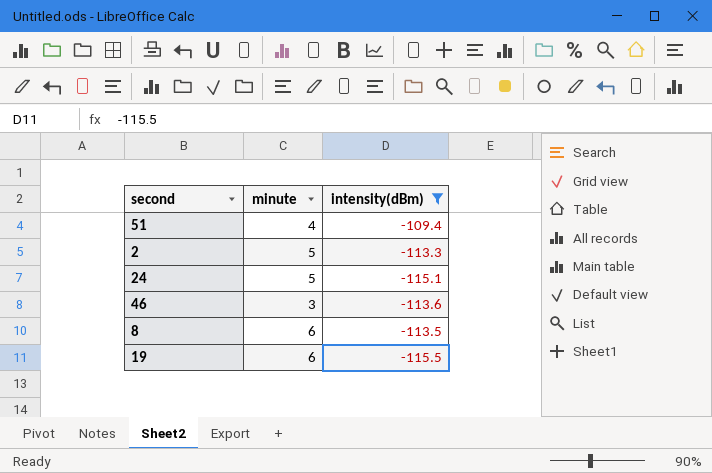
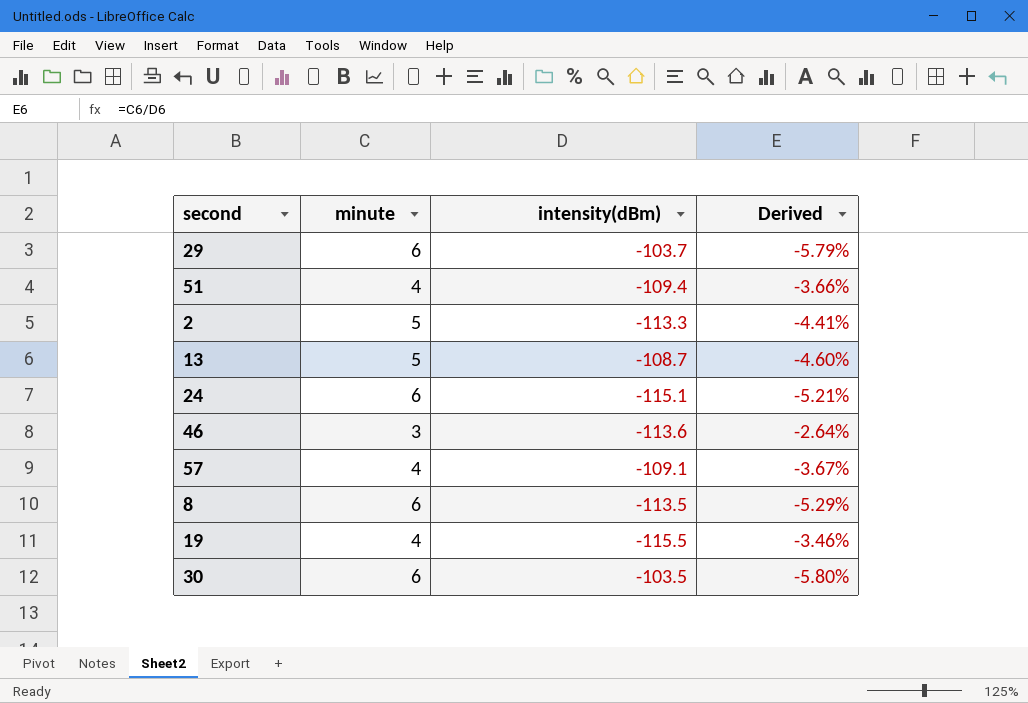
filter: intensity(dBm) <= -109.4 -> none
column Derived | formula: none -> [minute] / [intensity(dBm)]
24 | minute: 5 -> 6
19 | minute: 6 -> 4

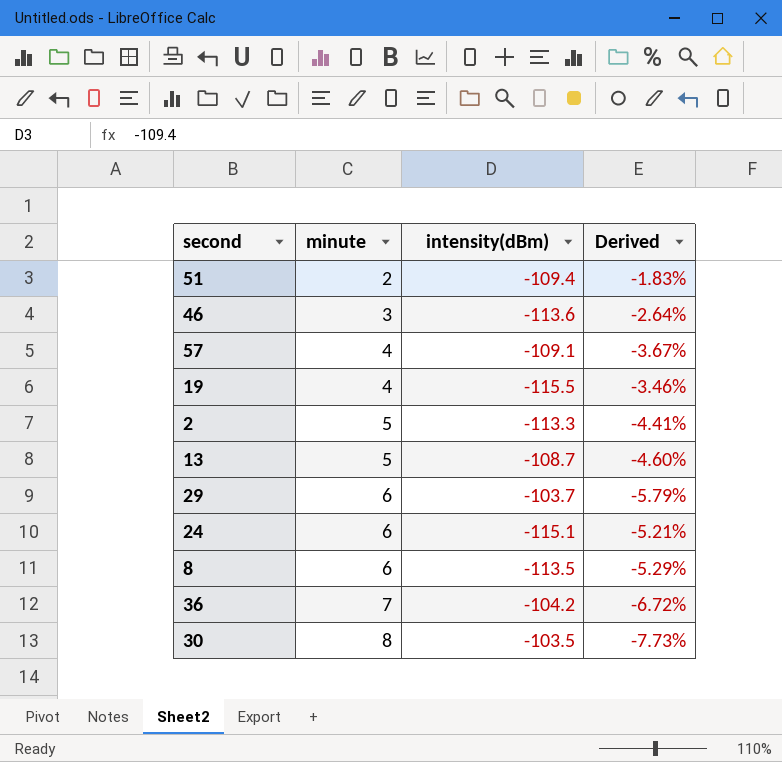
row order: none -> minute ascending
51 | minute: 4 -> 2
51 | Derived: -3.66% -> -1.83%
row 36: none -> 7 | -104.2 | -6.72%
30 | minute: 6 -> 8
30 | Derived: -5.80% -> -7.73%

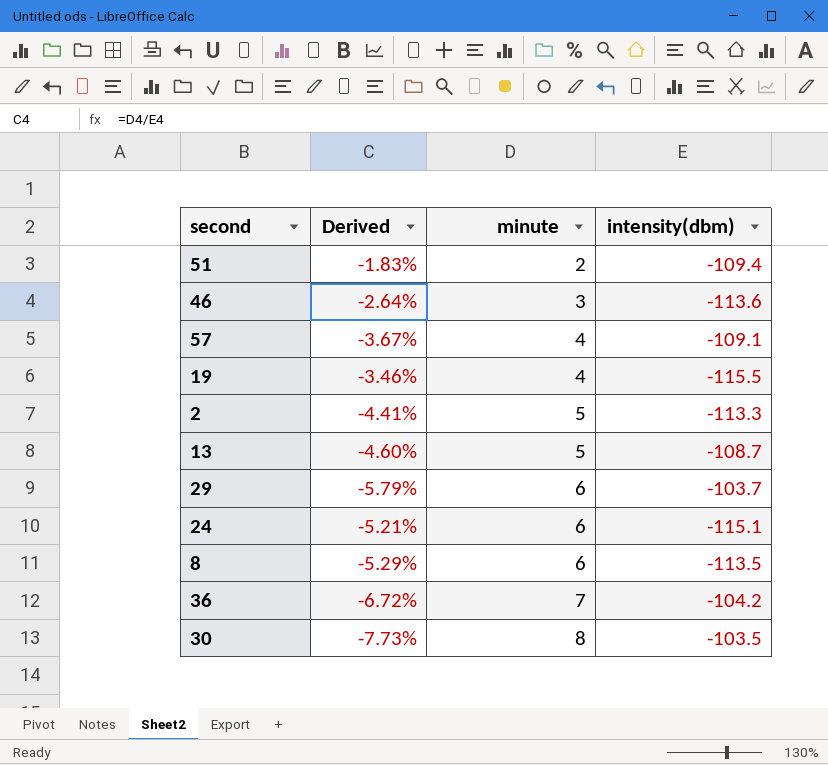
column Derived | position: 4 -> 2
column name: intensity(dBm) -> intensity(dbm)

